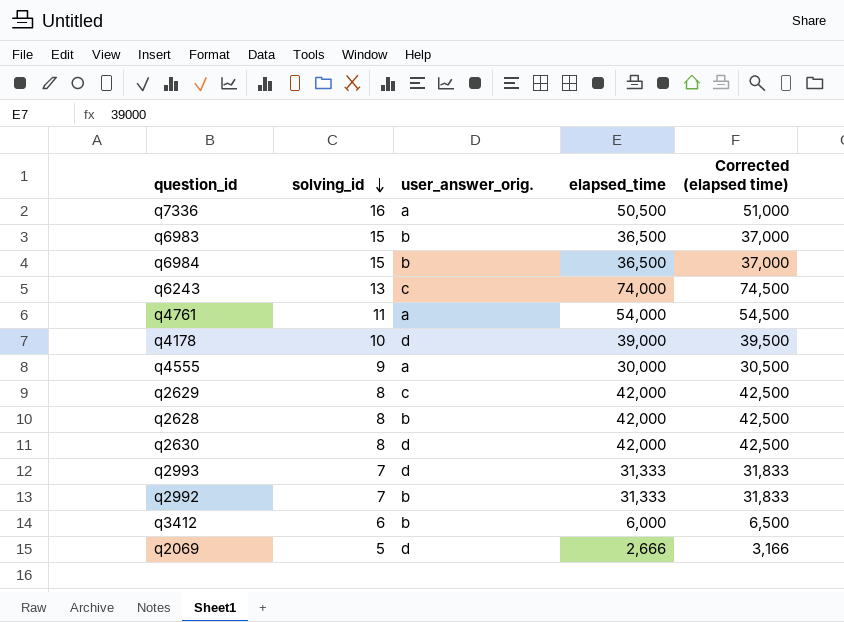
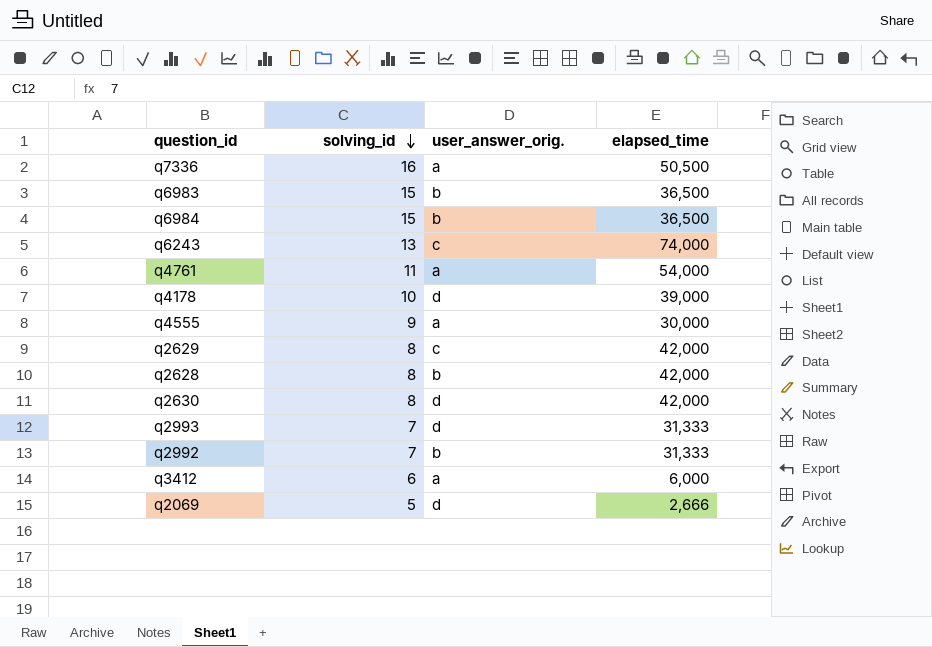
column Corrected (elapsed time) | formula: [elapsed_time] + 500 -> none
q3412 | user_answer_orig.: b -> a

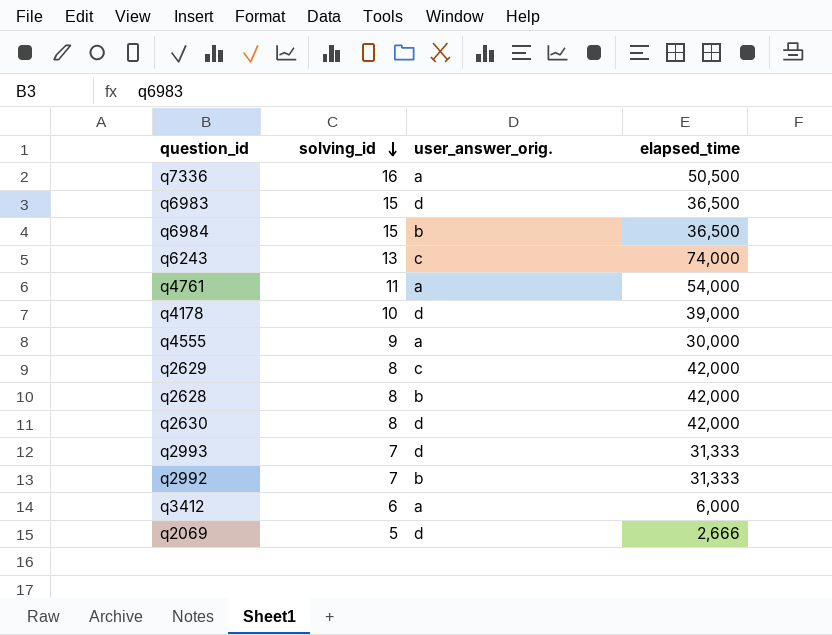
q6983 | user_answer_orig.: b -> d

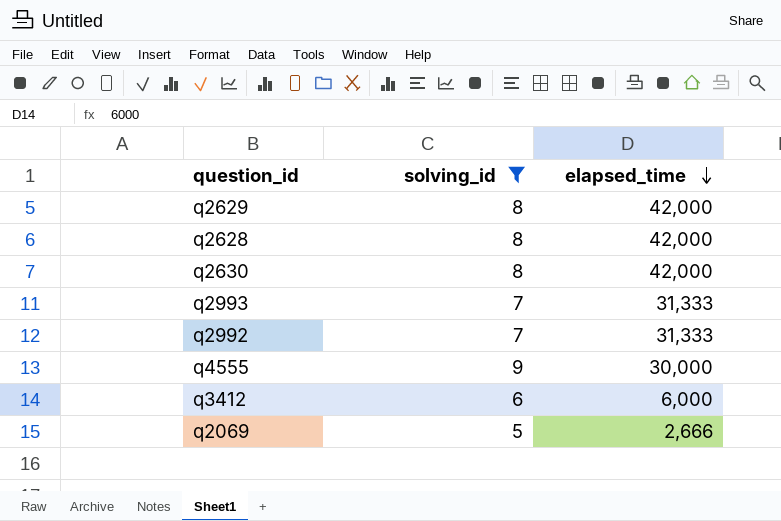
filter: none -> solving_id <= 9
row order: solving_id descending -> elapsed_time descending
column user_answer_orig. | position: 3 -> none

